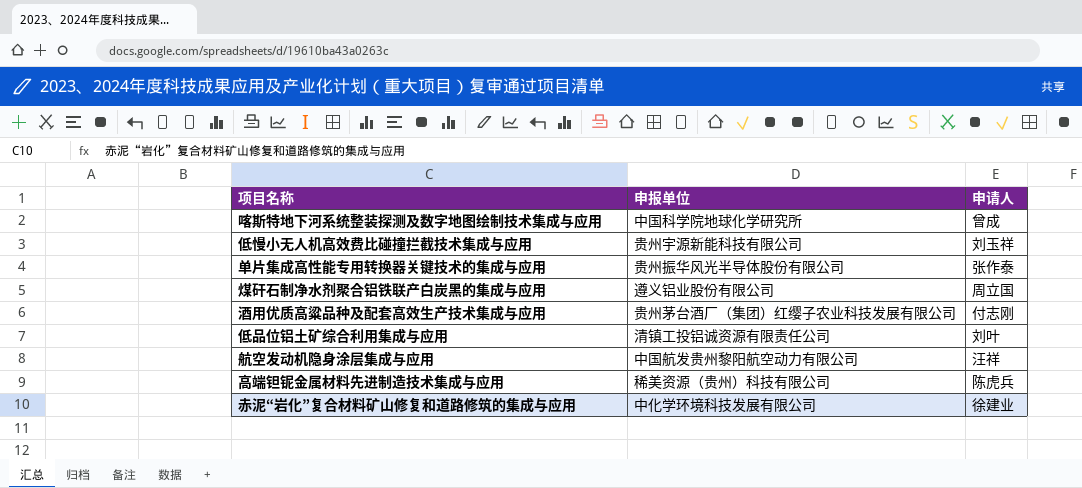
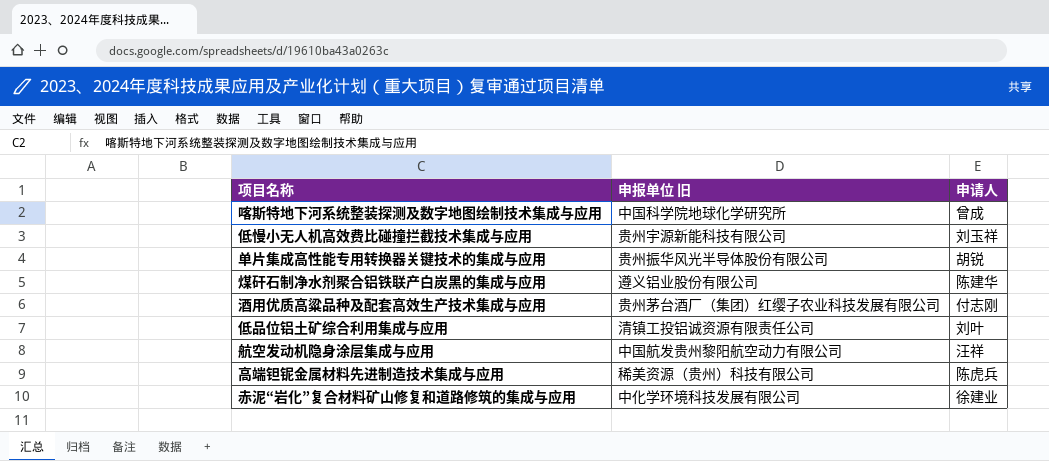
column name: 申报单位 -> 申报单位 旧
单片集成高性能专用转换器关键技术的集成与应用 | 申请人: 张作泰 -> 胡锐
煤矸石制净水剂聚合铝铁联产白炭黑的集成与应用 | 申请人: 周立国 -> 陈建华

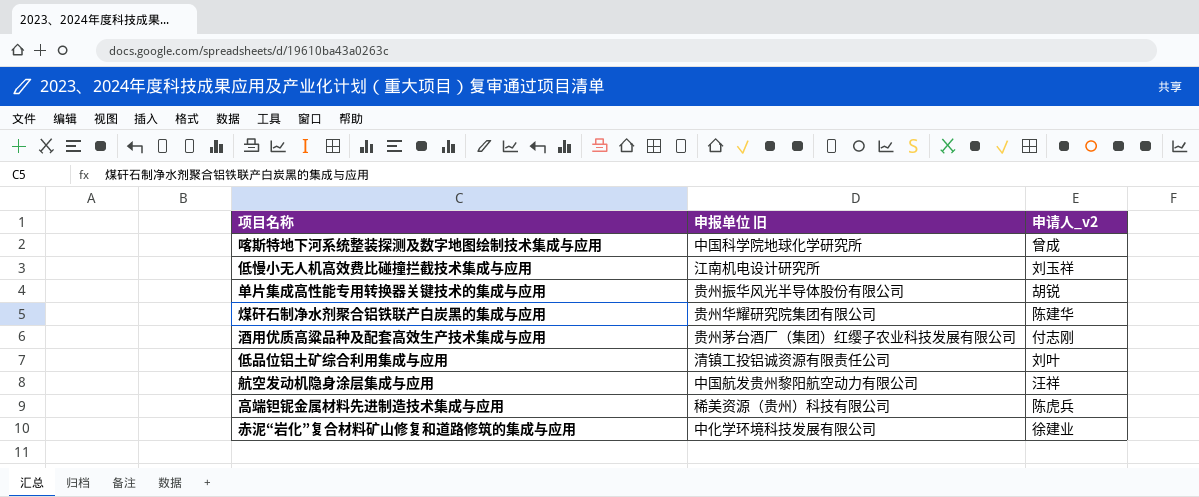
column name: 申请人 -> 申请人_v2
低慢小无人机高效费比碰撞拦截技术集成与应用 | 申报单位 旧: 贵州宇源新能科技有限公司 -> 江南机电设计研究所
煤矸石制净水剂聚合铝铁联产白炭黑的集成与应用 | 申报单位 旧: 遵义铝业股份有限公司 -> 贵州华耀研究院集团有限公司

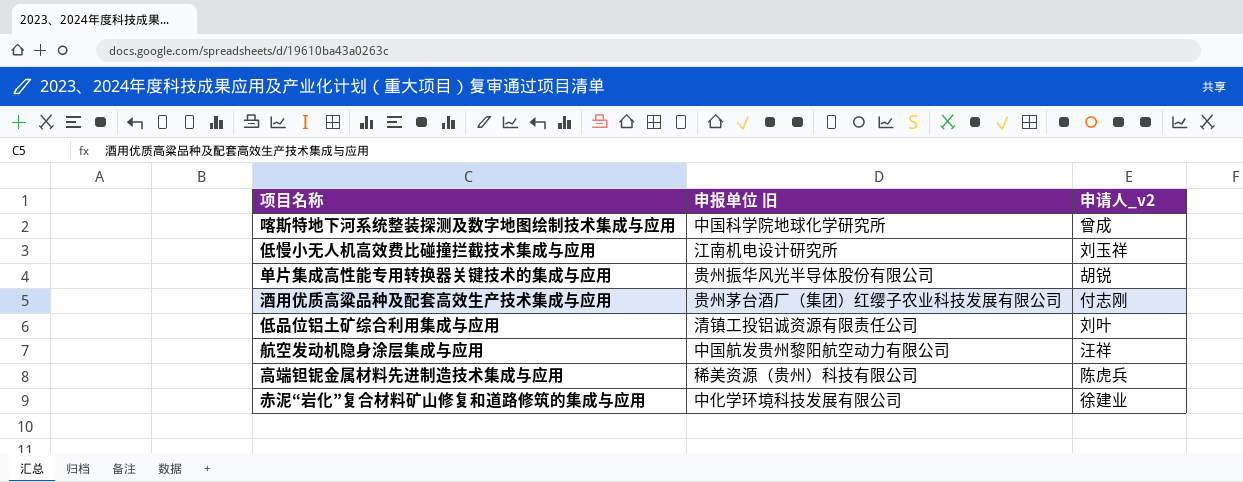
row 煤矸石制净水剂聚合铝铁联产白炭黑的集成与应用: 贵州华耀研究院集团有限公司 | 陈建华 -> none

